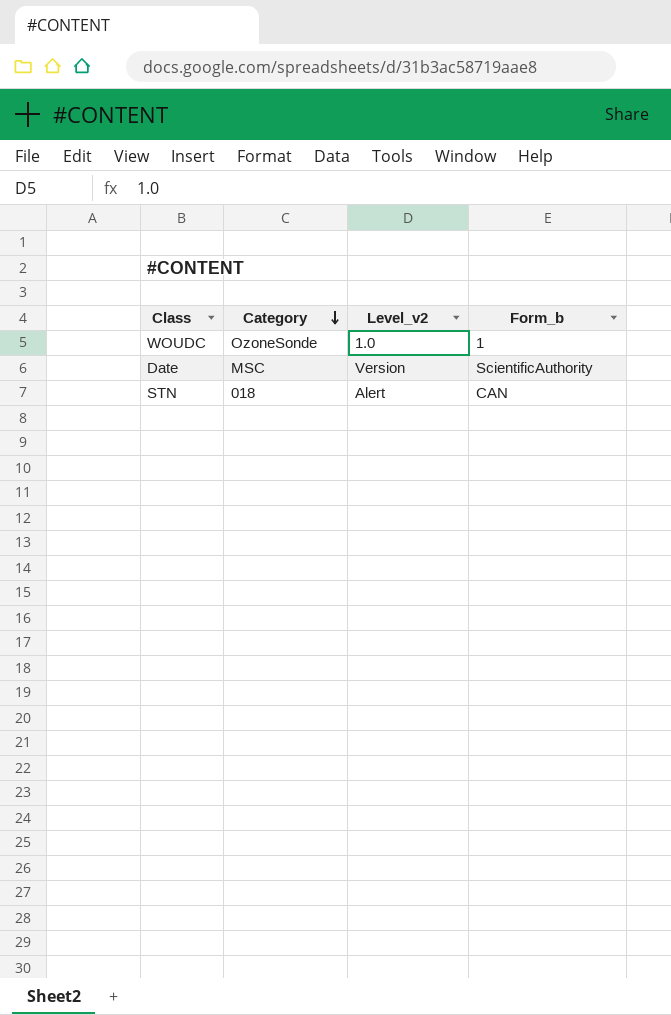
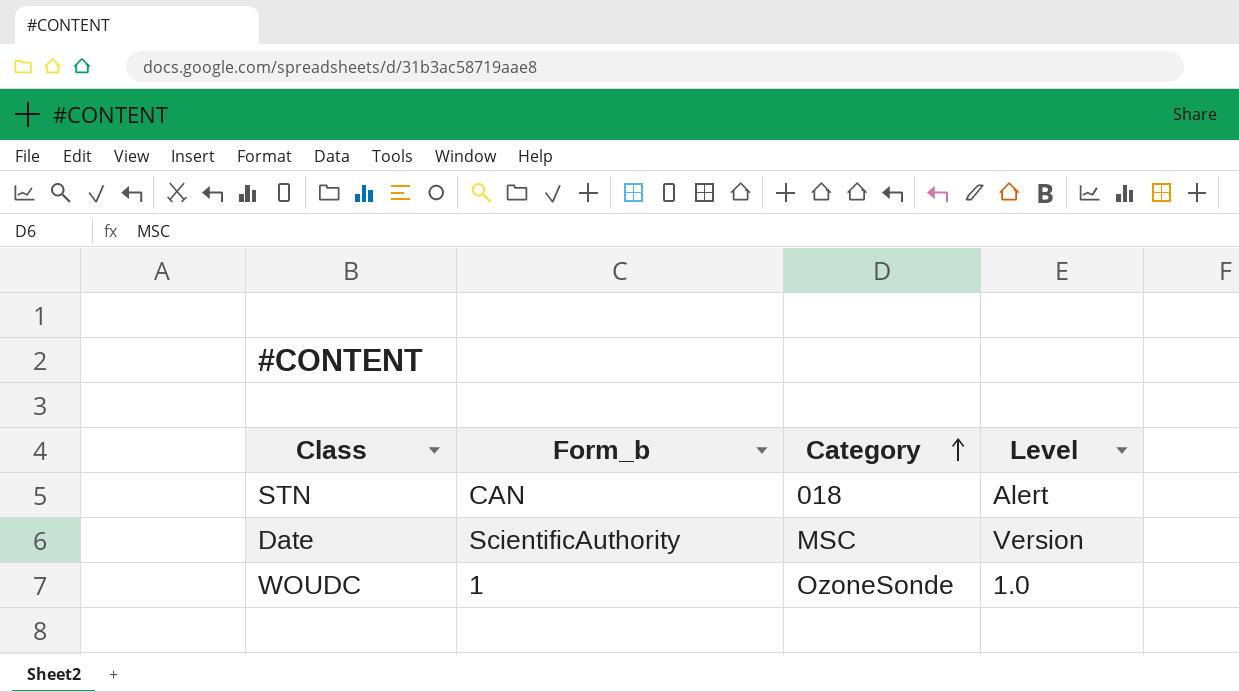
row order: Category descending -> Category ascending
column Form_b | position: 4 -> 2
column name: Level_v2 -> Level

